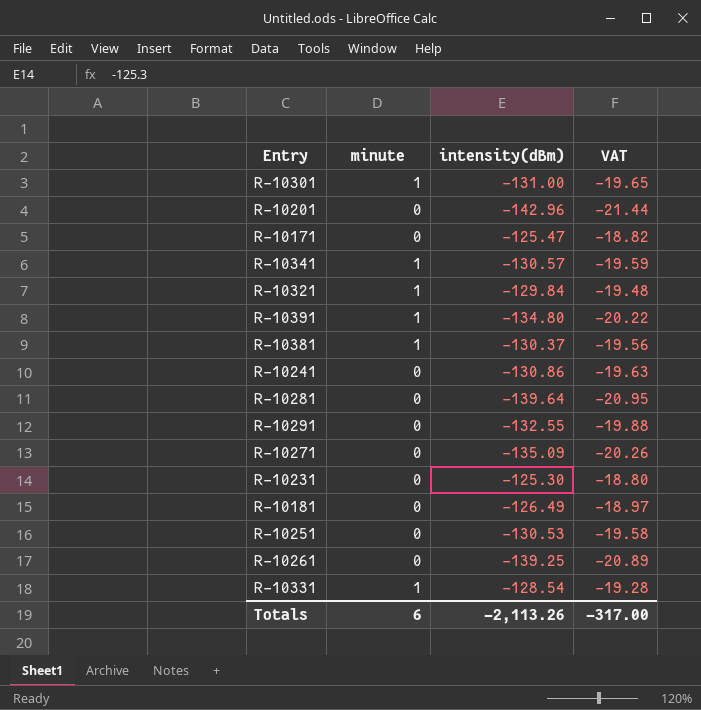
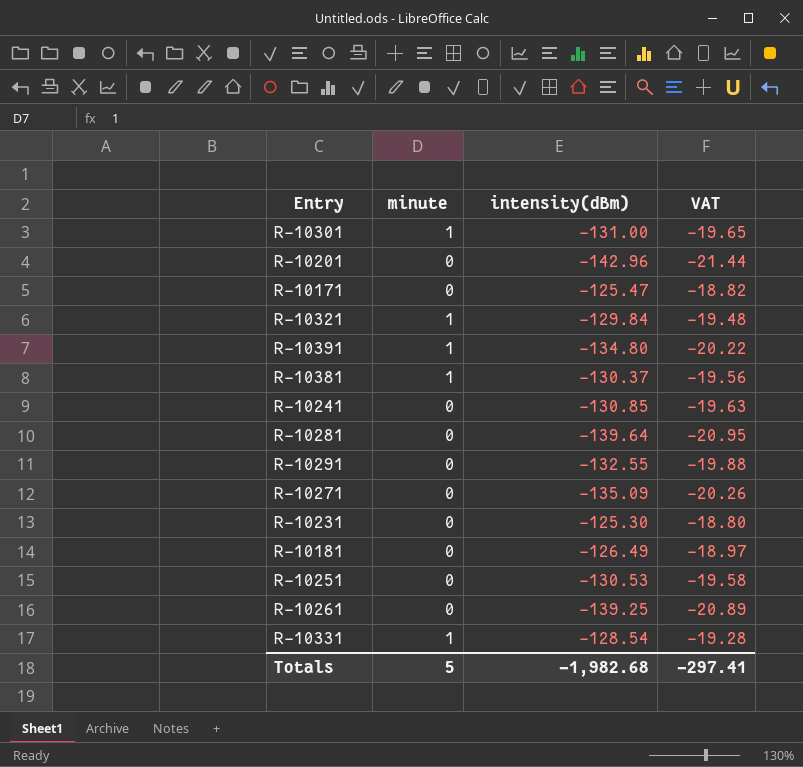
row R-10341: 1 | -130.57 | -19.59 -> none
R-10241 | intensity(dBm): -130.86 -> -130.85
Totals | minute: 6 -> 5
Totals | intensity(dBm): -2,113.26 -> -1,982.68
Totals | VAT: -317.00 -> -297.41

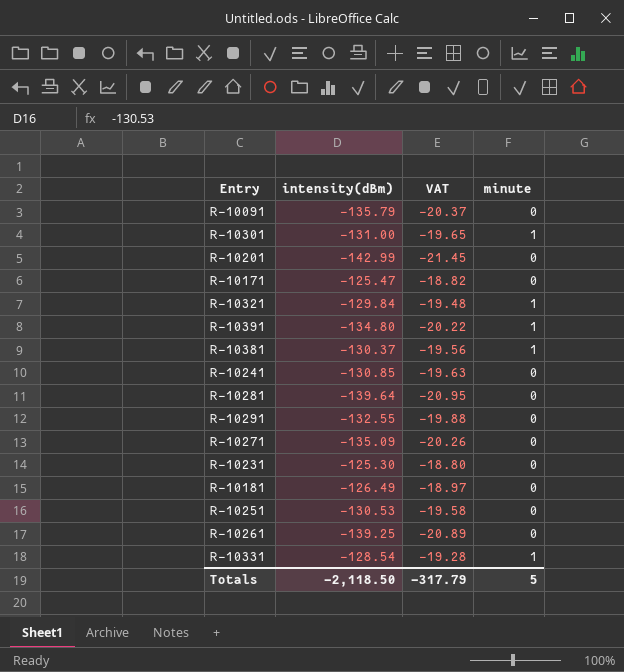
column minute | position: 2 -> 4
row R-10091: none -> -135.79 | -20.37 | 0
R-10201 | intensity(dBm): -142.96 -> -142.99
R-10201 | VAT: -21.44 -> -21.45
Totals | intensity(dBm): -1,982.68 -> -2,118.50
Totals | VAT: -297.41 -> -317.79

